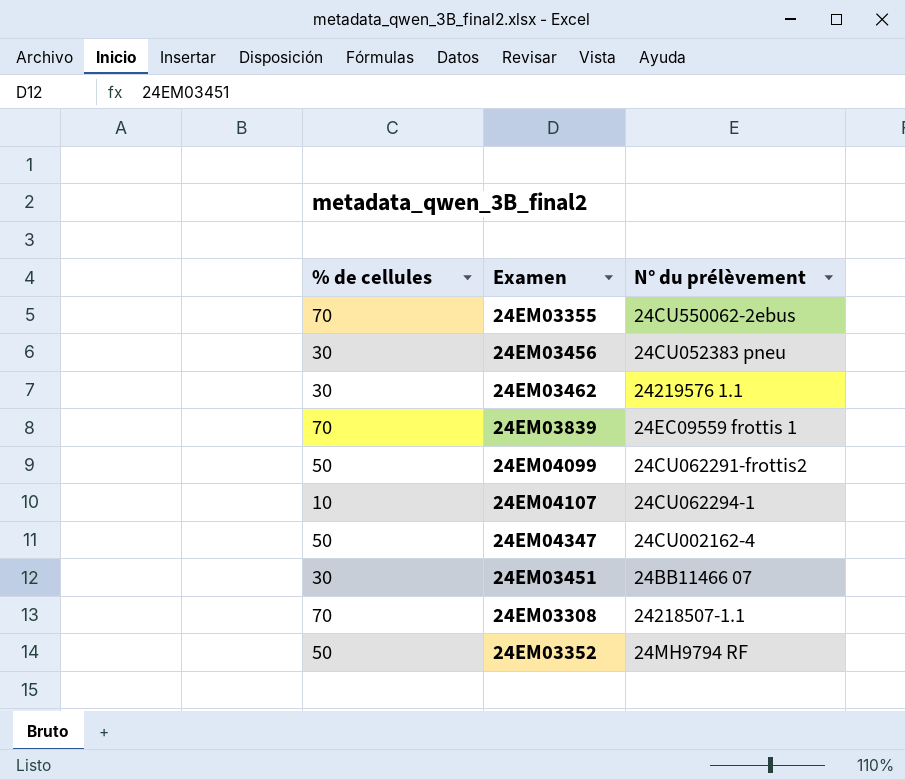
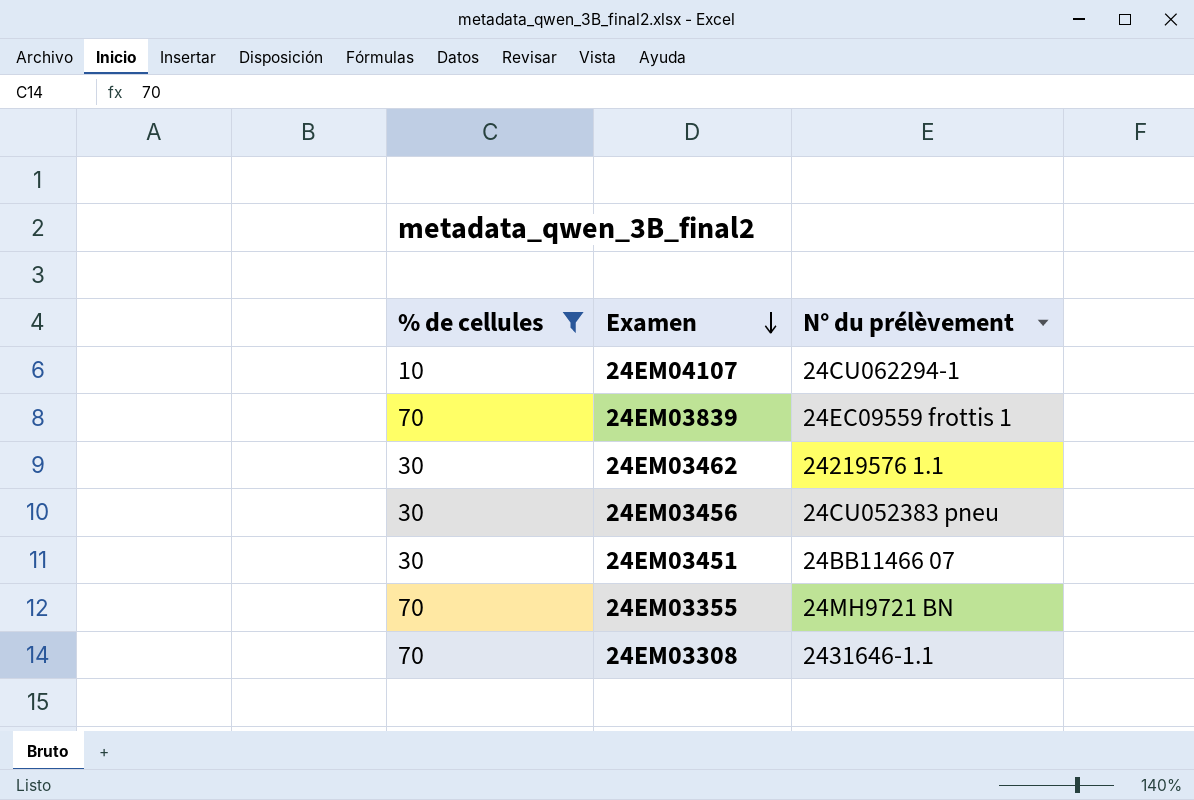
filter: none -> % de cellules != 50
row order: none -> Examen descending
24EM03355 | N° du prélèvement: 24CU550062-2ebus -> 24MH9721 BN
24EM03308 | N° du prélèvement: 24218507-1.1 -> 2431646-1.1

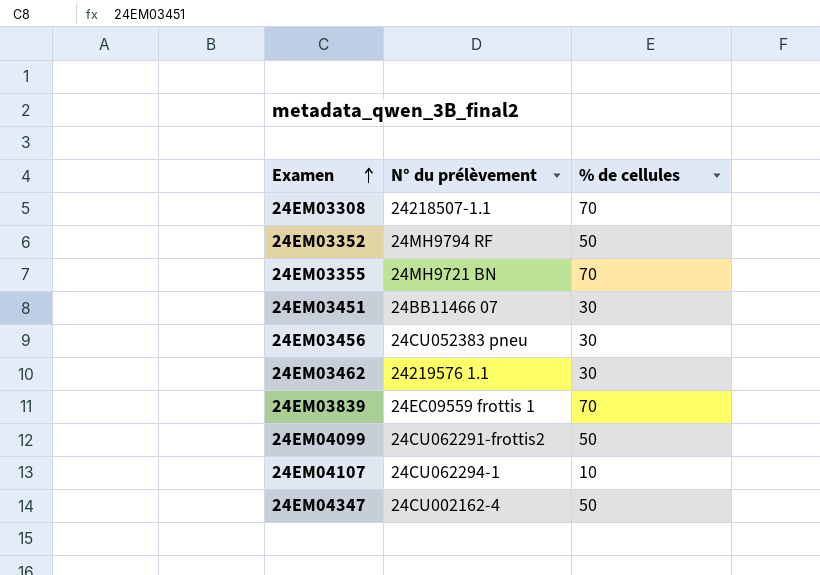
filter: % de cellules != 50 -> none
row order: Examen descending -> Examen ascending
column % de cellules | position: 1 -> 3
24EM03308 | N° du prélèvement: 2431646-1.1 -> 24218507-1.1

